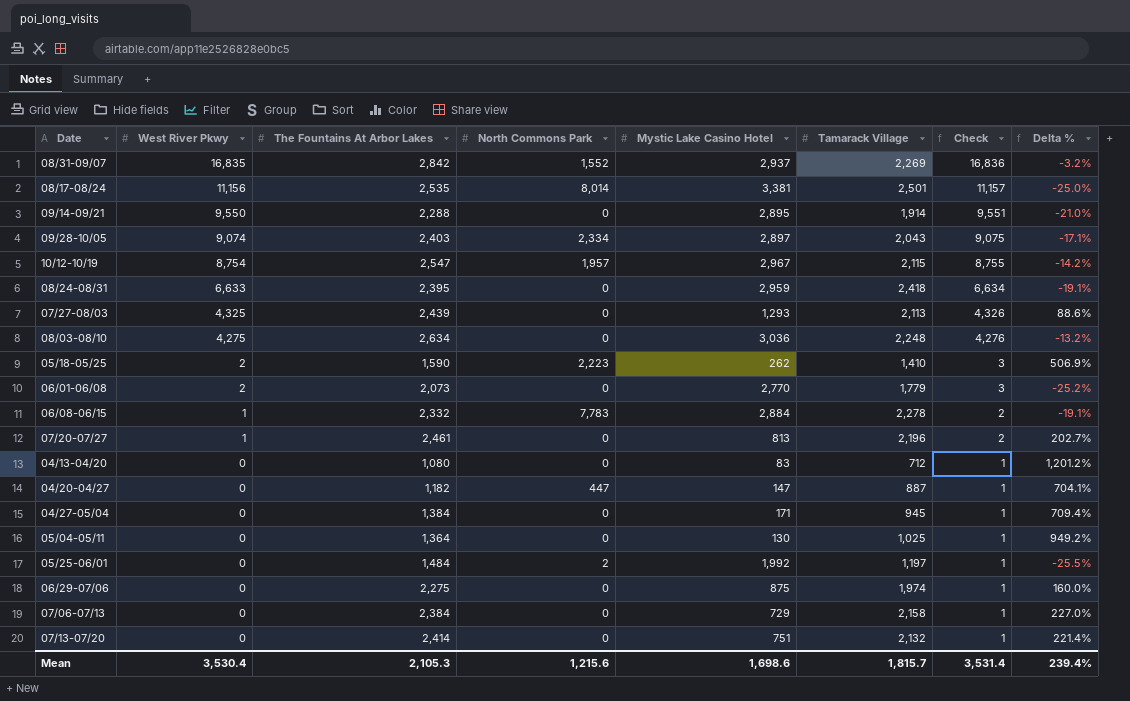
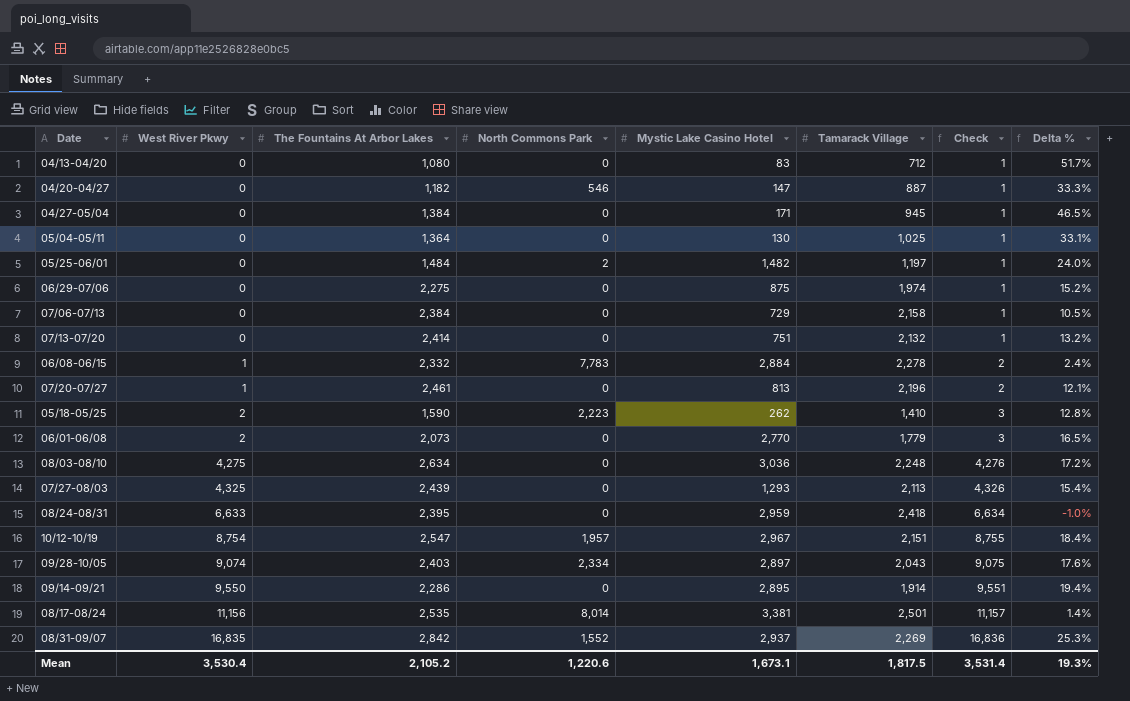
row order: West River Pkwy descending -> West River Pkwy ascending
column Delta % | formula: ([The Fountains At Arbor Lakes] - [Mystic Lake Casino Hotel]) / [Mystic Lake Casino Hotel] -> ([The Fountains At Arbor Lakes] - [Tamarack Village]) / [Tamarack Village]
04/20-04/27 | North Commons Park: 447 -> 546
05/25-06/01 | Mystic Lake Casino Hotel: 1,992 -> 1,482
10/12-10/19 | Tamarack Village: 2,115 -> 2,151
09/14-09/21 | The Fountains At Arbor Lakes: 2,288 -> 2,286
Mean | The Fountains At Arbor Lakes: 2,105.3 -> 2,105.2
Mean | North Commons Park: 1,215.6 -> 1,220.6
Mean | Mystic Lake Casino Hotel: 1,698.6 -> 1,673.1
Mean | Tamarack Village: 1,815.7 -> 1,817.5
Mean | Delta %: 239.4% -> 19.3%

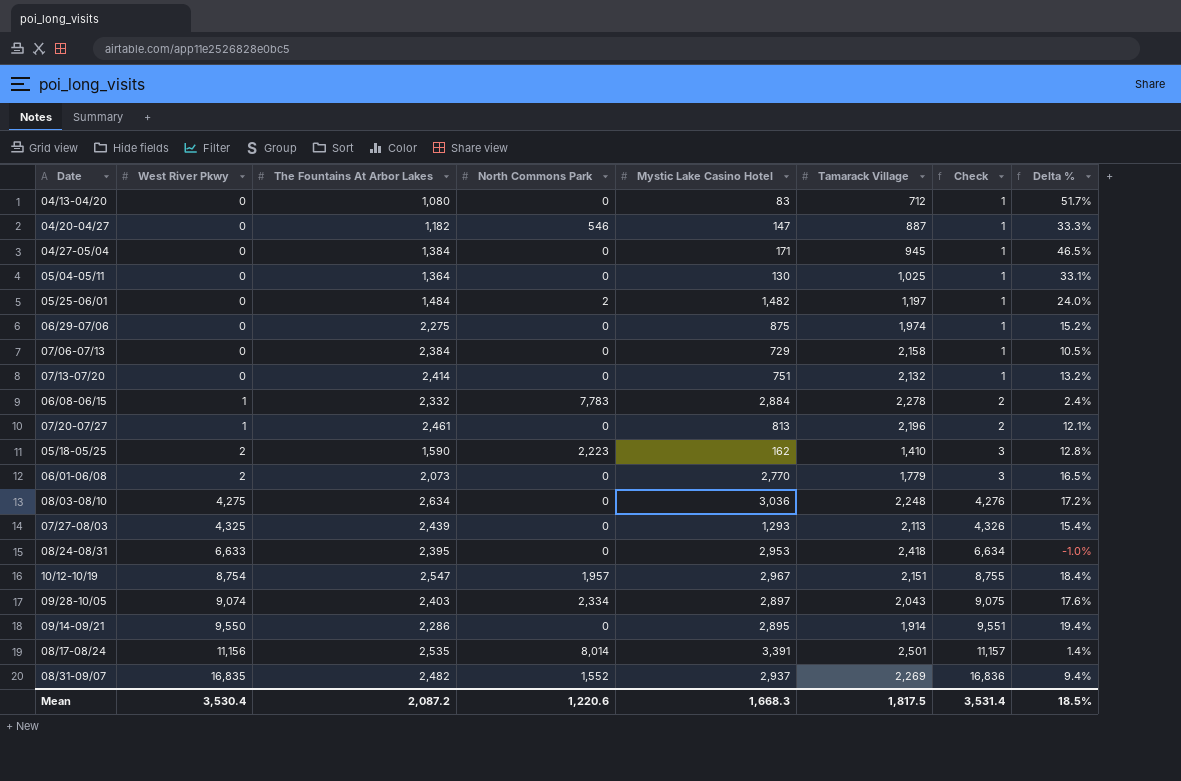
05/18-05/25 | Mystic Lake Casino Hotel: 262 -> 162
08/24-08/31 | Mystic Lake Casino Hotel: 2,959 -> 2,953
08/17-08/24 | Mystic Lake Casino Hotel: 3,381 -> 3,391
08/31-09/07 | The Fountains At Arbor Lakes: 2,842 -> 2,482
08/31-09/07 | Delta %: 25.3% -> 9.4%
Mean | The Fountains At Arbor Lakes: 2,105.2 -> 2,087.2
Mean | Mystic Lake Casino Hotel: 1,673.1 -> 1,668.3
Mean | Delta %: 19.3% -> 18.5%

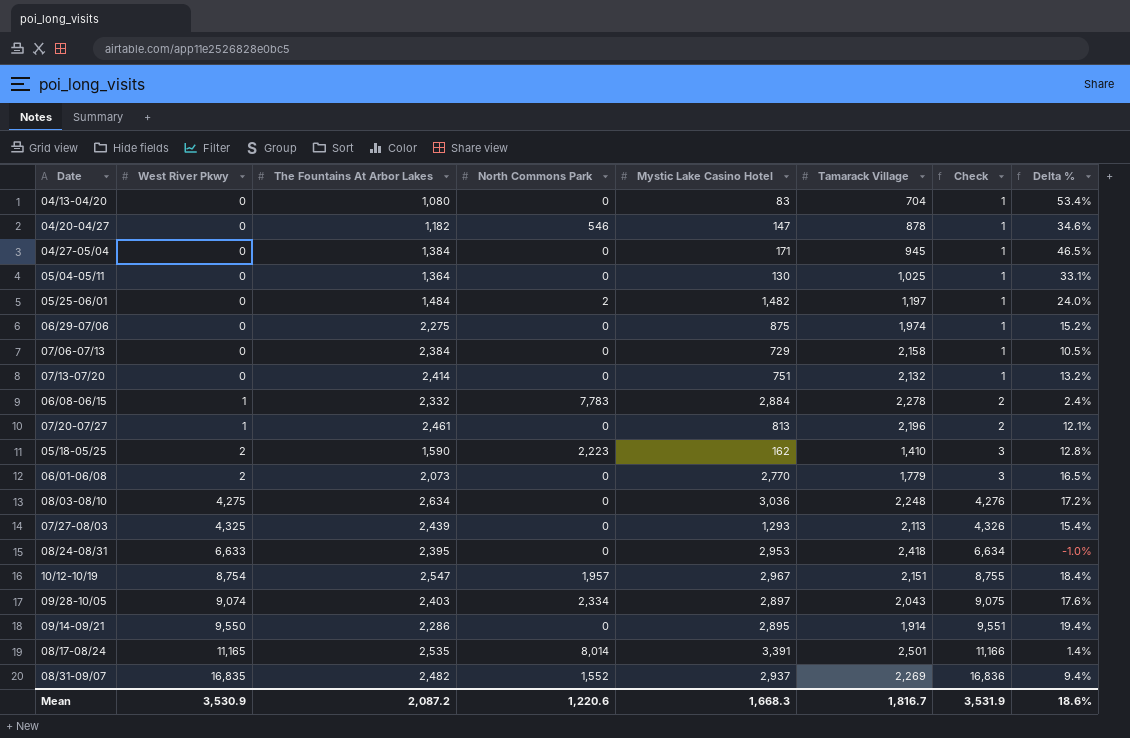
04/13-04/20 | Tamarack Village: 712 -> 704
04/13-04/20 | Delta %: 51.7% -> 53.4%
04/20-04/27 | Tamarack Village: 887 -> 878
04/20-04/27 | Delta %: 33.3% -> 34.6%
08/17-08/24 | West River Pkwy: 11,156 -> 11,165
08/17-08/24 | Check: 11,157 -> 11,166
Mean | West River Pkwy: 3,530.4 -> 3,530.9
Mean | Tamarack Village: 1,817.5 -> 1,816.7
Mean | Check: 3,531.4 -> 3,531.9
Mean | Delta %: 18.5% -> 18.6%

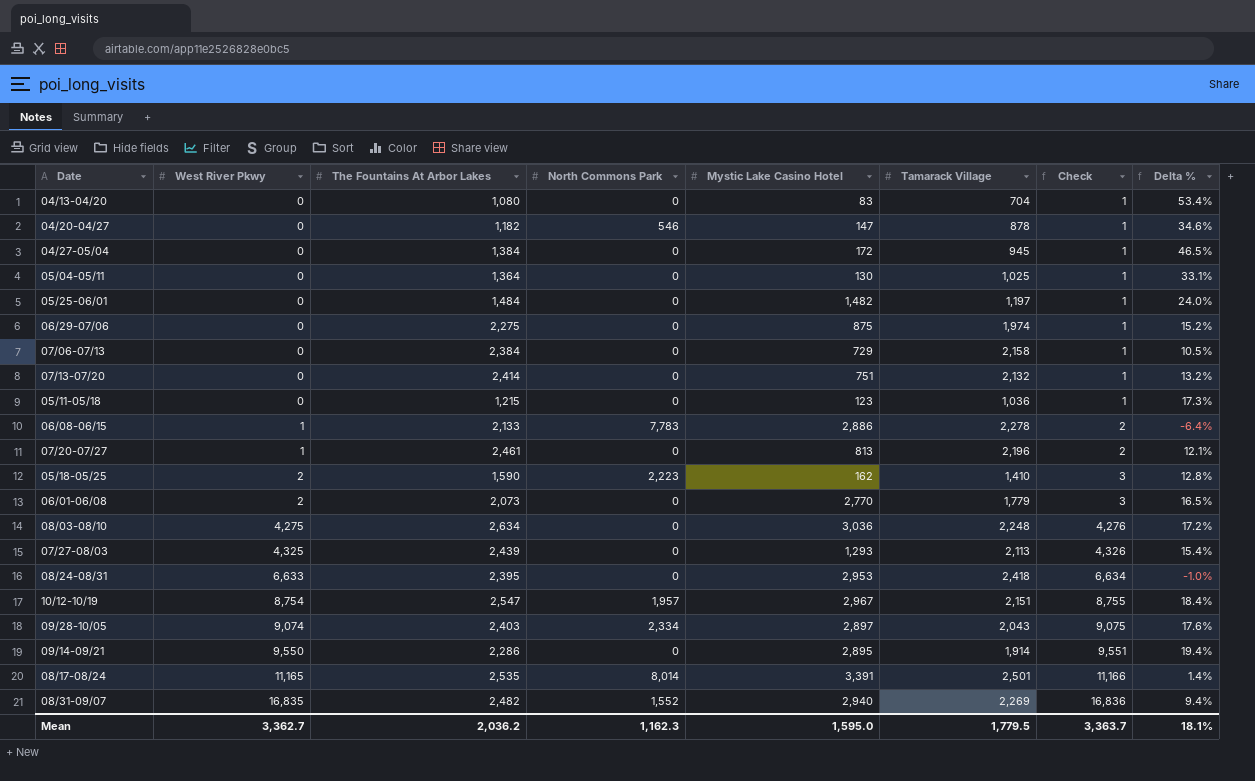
04/27-05/04 | Mystic Lake Casino Hotel: 171 -> 172
05/25-06/01 | North Commons Park: 2 -> 0
row 05/11-05/18: none -> 0 | 1,215 | 0 | 123 | 1,036 | 1 | 17.3%
06/08-06/15 | The Fountains At Arbor Lakes: 2,332 -> 2,133
06/08-06/15 | Mystic Lake Casino Hotel: 2,884 -> 2,886
06/08-06/15 | Delta %: 2.4% -> -6.4%
08/31-09/07 | Mystic Lake Casino Hotel: 2,937 -> 2,940
Mean | West River Pkwy: 3,530.9 -> 3,362.7
Mean | The Fountains At Arbor Lakes: 2,087.2 -> 2,036.2
Mean | North Commons Park: 1,220.6 -> 1,162.3
Mean | Mystic Lake Casino Hotel: 1,668.3 -> 1,595.0
Mean | Tamarack Village: 1,816.7 -> 1,779.5
Mean | Check: 3,531.9 -> 3,363.7
Mean | Delta %: 18.6% -> 18.1%

